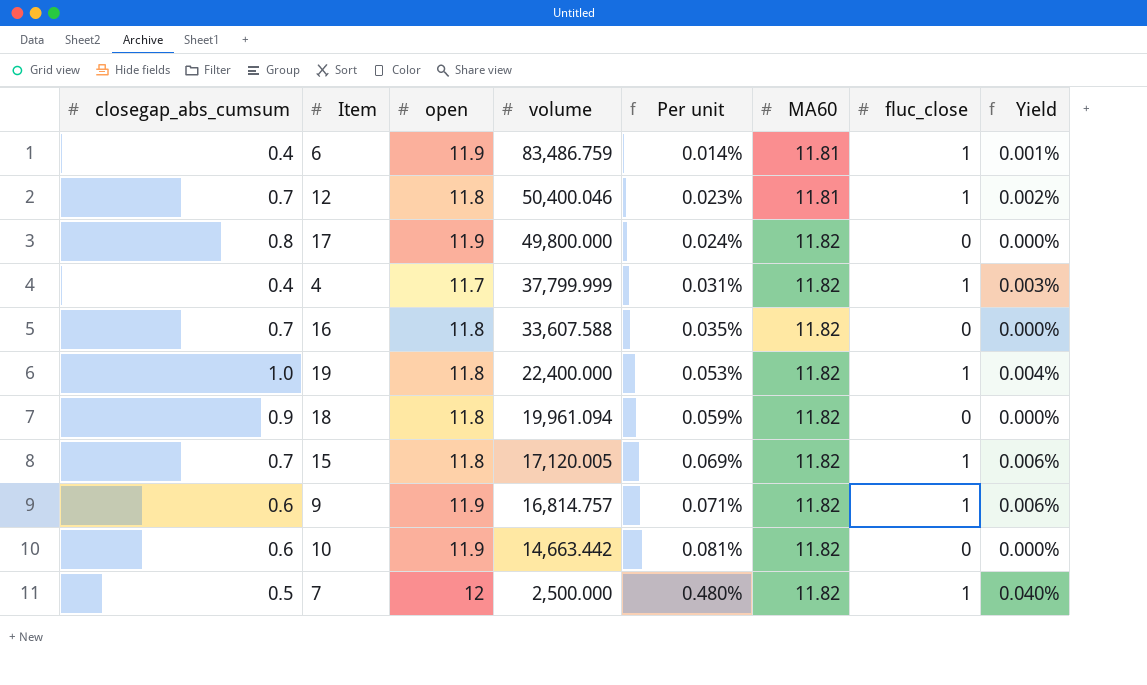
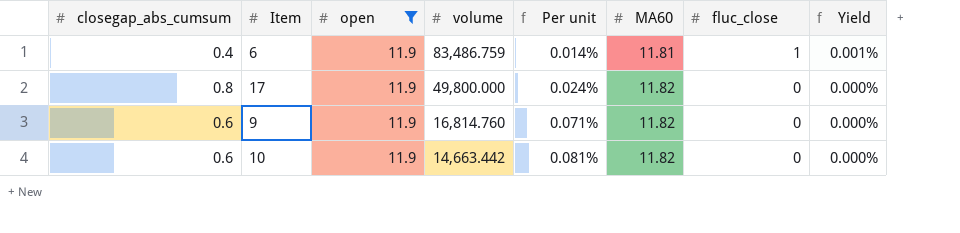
filter: none -> open = 11.9
9 | volume: 16,814.757 -> 16,814.760
9 | fluc_close: 1 -> 0
9 | Yield: 0.006% -> 0.000%

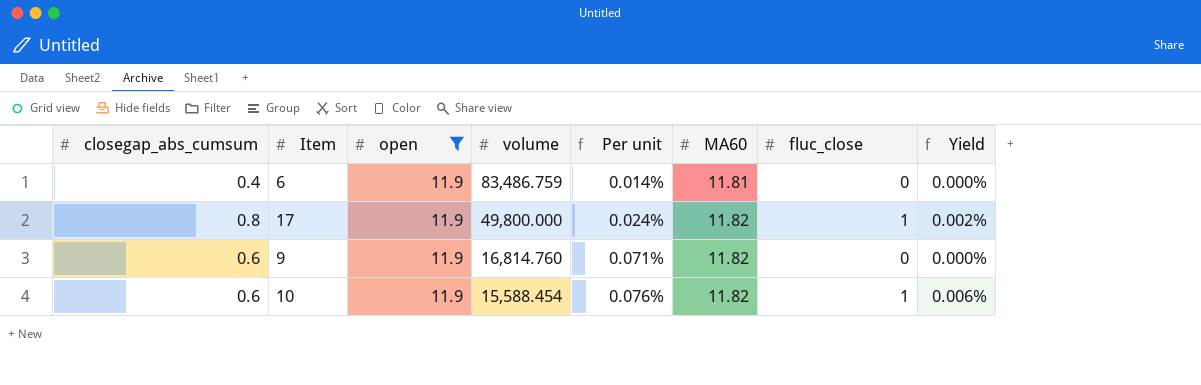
6 | fluc_close: 1 -> 0
6 | Yield: 0.001% -> 0.000%
17 | fluc_close: 0 -> 1
17 | Yield: 0.000% -> 0.002%
10 | volume: 14,663.442 -> 15,588.454
10 | Per unit: 0.081% -> 0.076%
10 | fluc_close: 0 -> 1
10 | Yield: 0.000% -> 0.006%

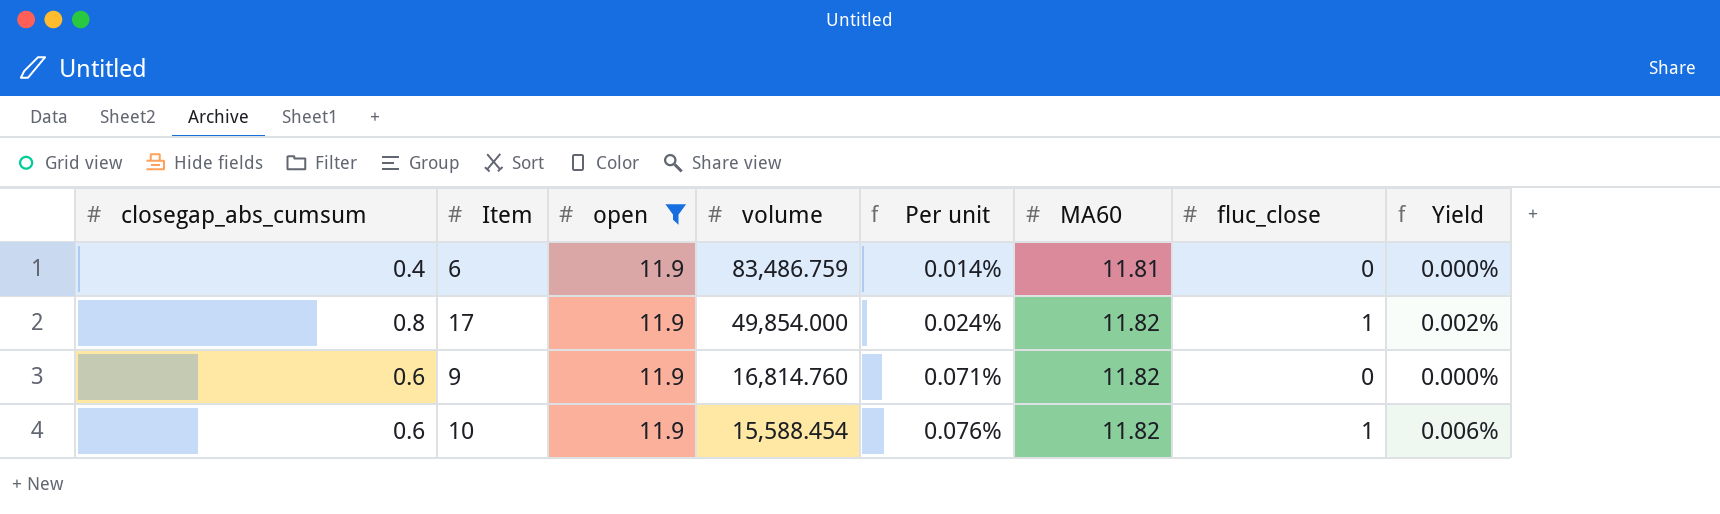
17 | volume: 49,800.000 -> 49,854.000

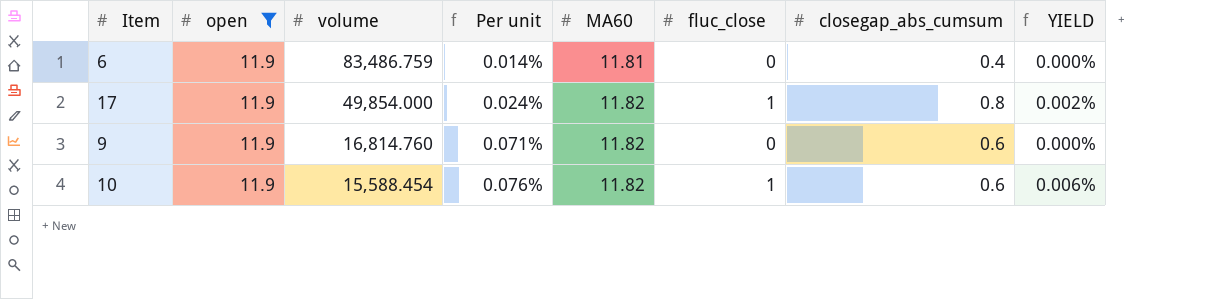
column closegap_abs_cumsum | position: 1 -> 7
column name: Yield -> YIELD

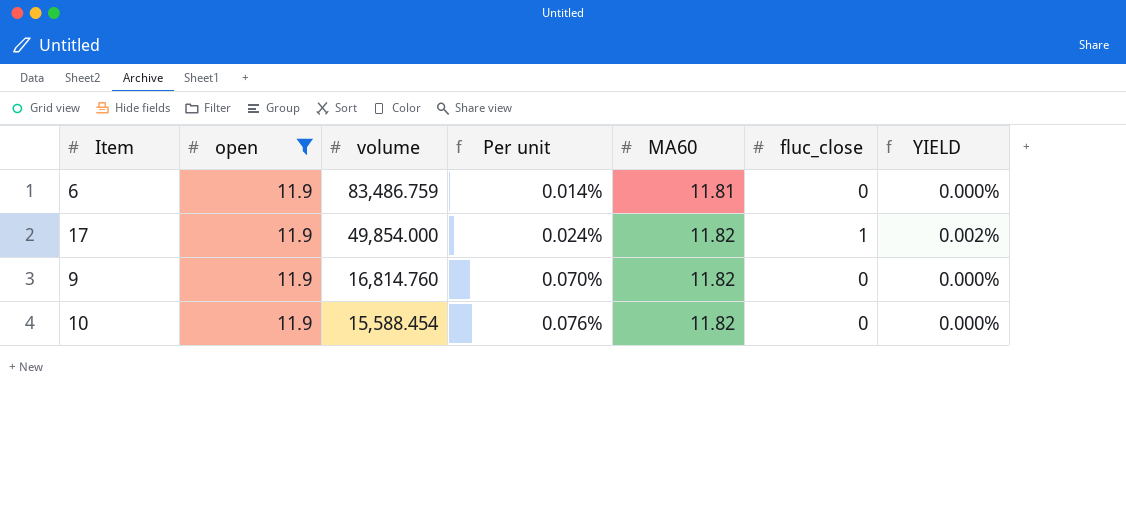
column closegap_abs_cumsum | position: 7 -> none
column Per unit | formula: [open] / [volume] -> [MA60] / [volume]
10 | fluc_close: 1 -> 0
10 | YIELD: 0.006% -> 0.000%

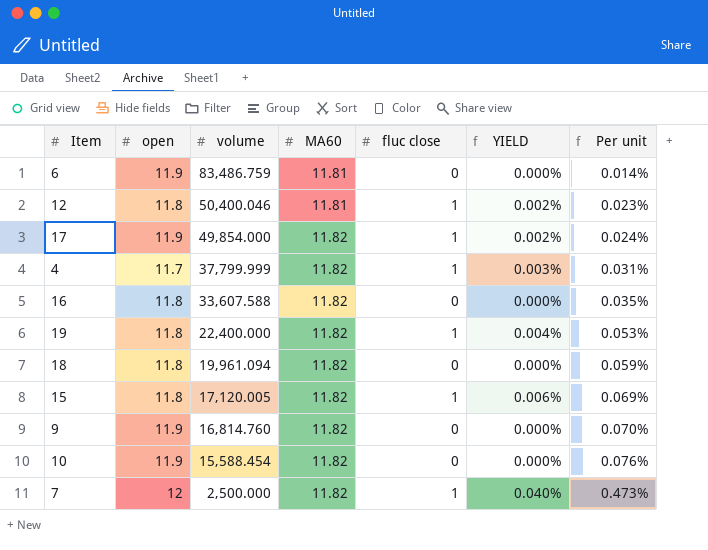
filter: open = 11.9 -> none
column name: fluc_close -> fluc close
column Per unit | position: 4 -> 7

